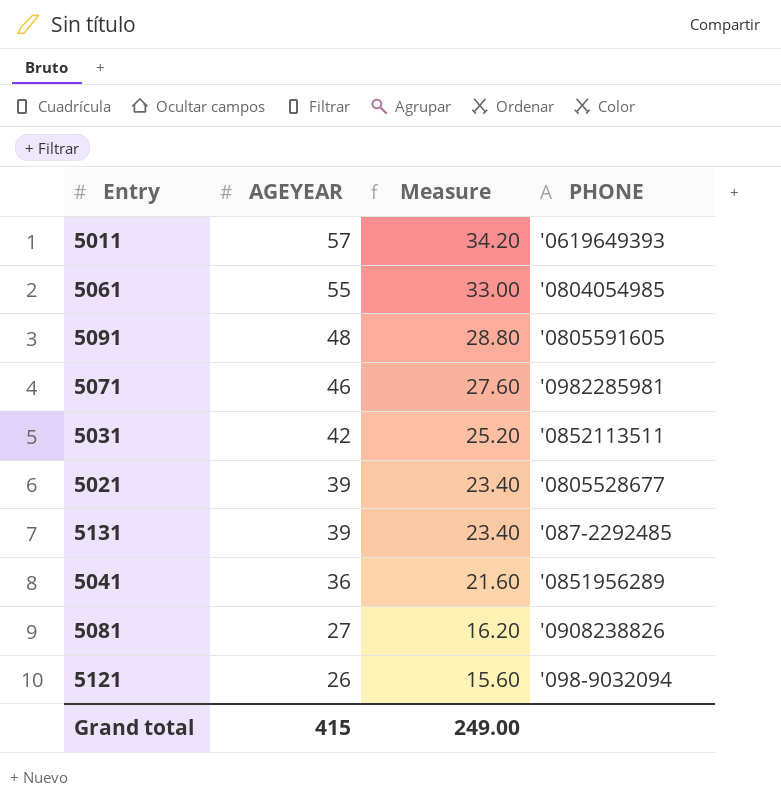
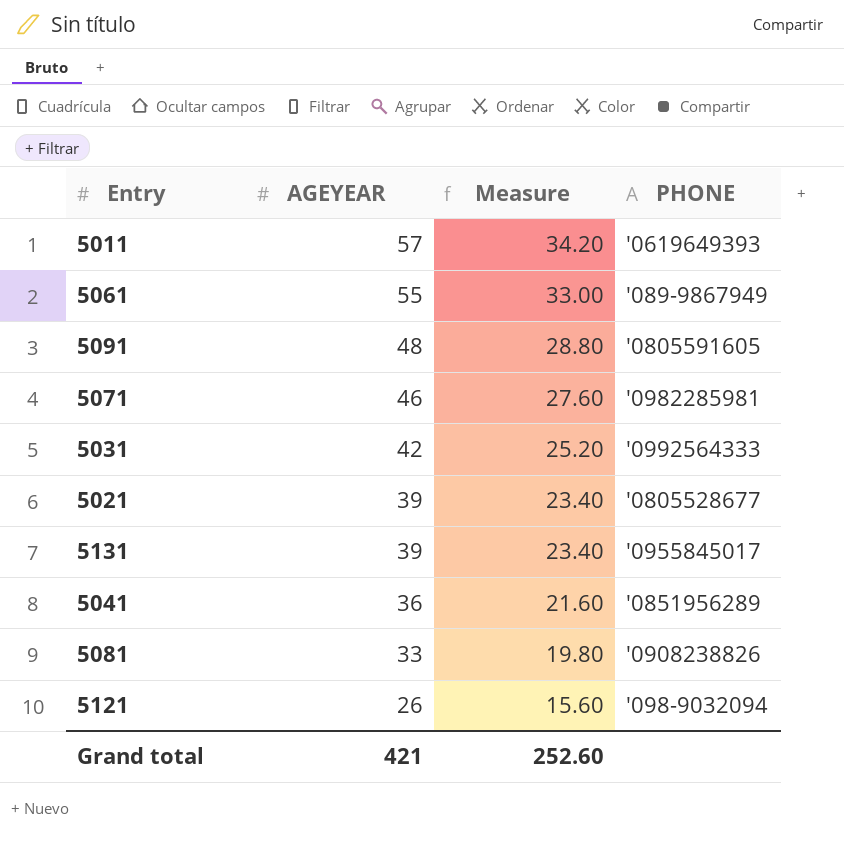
5061 | PHONE: '0804054985 -> '089-9867949
5031 | PHONE: '0852113511 -> '0992564333
5131 | PHONE: '087-2292485 -> '0955845017
5081 | AGEYEAR: 27 -> 33
5081 | Measure: 16.20 -> 19.80
Grand total | AGEYEAR: 415 -> 421
Grand total | Measure: 249.00 -> 252.60

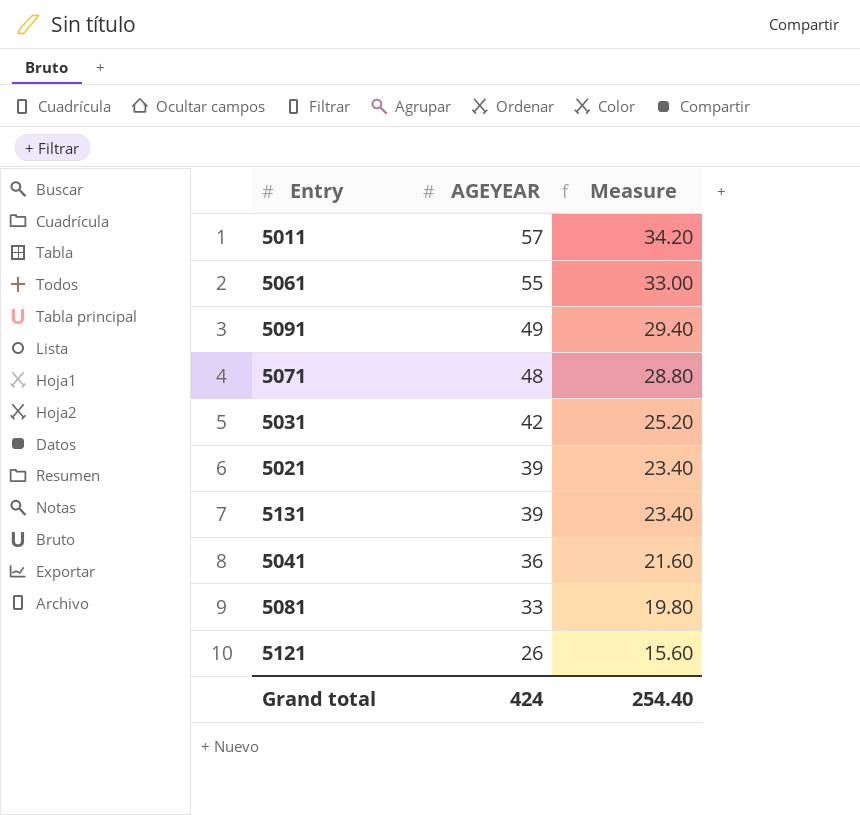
column PHONE | position: 4 -> none
5091 | AGEYEAR: 48 -> 49
5091 | Measure: 28.80 -> 29.40
5071 | AGEYEAR: 46 -> 48
5071 | Measure: 27.60 -> 28.80
Grand total | AGEYEAR: 421 -> 424
Grand total | Measure: 252.60 -> 254.40

